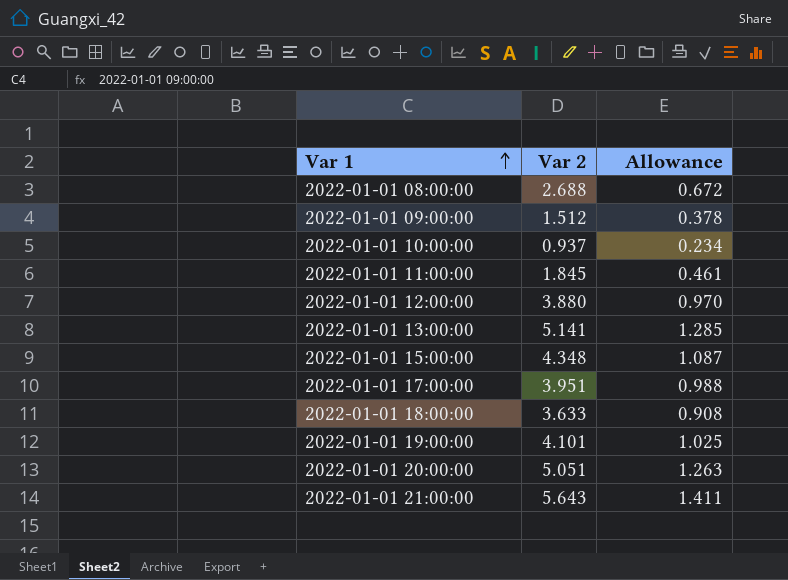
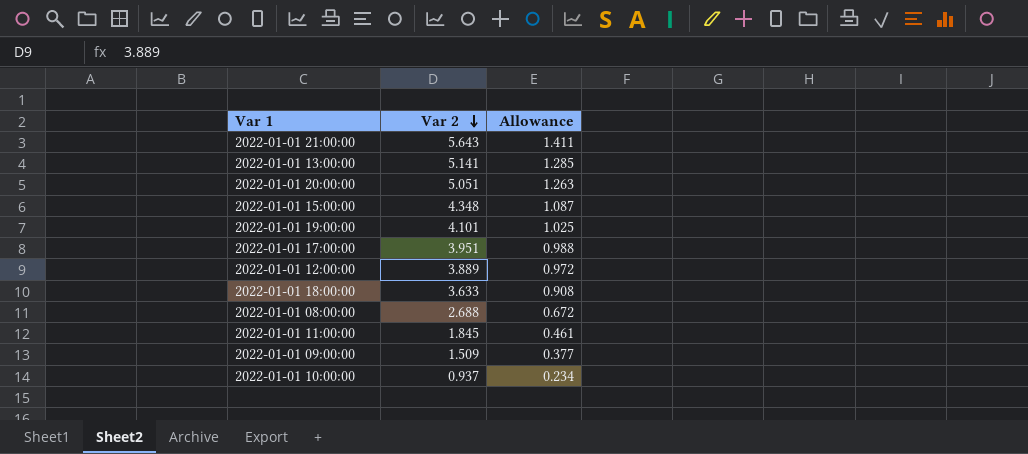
row order: Var 1 ascending -> Var 2 descending
2022-01-01 12:00:00 | Var 2: 3.880 -> 3.889
2022-01-01 12:00:00 | Allowance: 0.970 -> 0.972
2022-01-01 09:00:00 | Var 2: 1.512 -> 1.509
2022-01-01 09:00:00 | Allowance: 0.378 -> 0.377

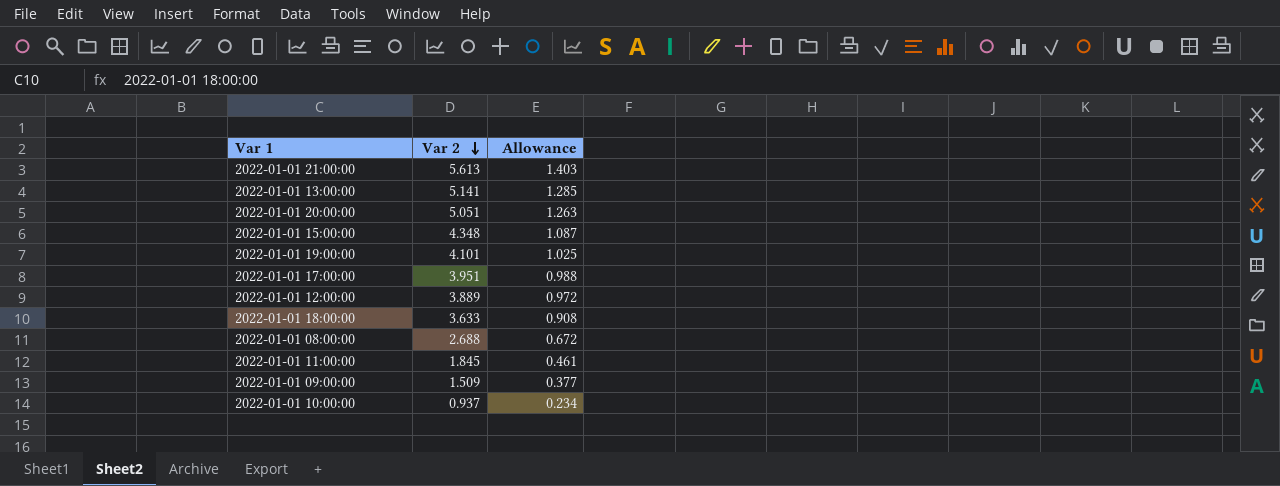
2022-01-01 21:00:00 | Var 2: 5.643 -> 5.613
2022-01-01 21:00:00 | Allowance: 1.411 -> 1.403

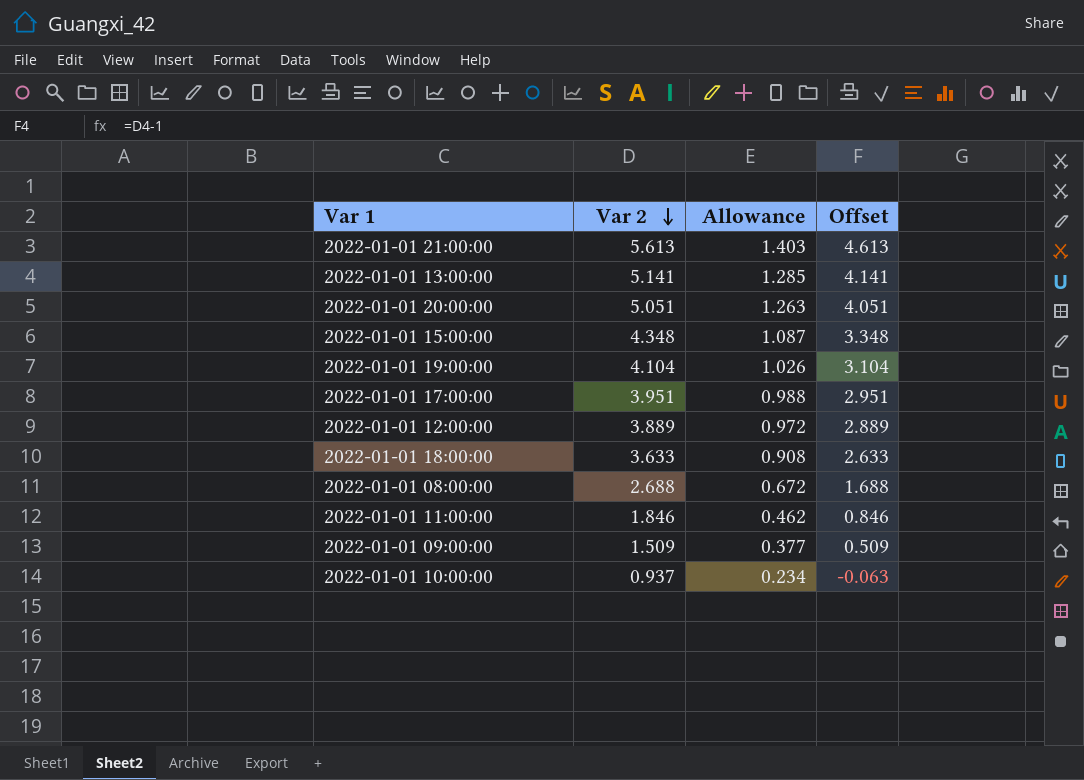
column Offset | formula: none -> [Var 2] - 1
2022-01-01 19:00:00 | Var 2: 4.101 -> 4.104
2022-01-01 19:00:00 | Allowance: 1.025 -> 1.026
2022-01-01 11:00:00 | Var 2: 1.845 -> 1.846
2022-01-01 11:00:00 | Allowance: 0.461 -> 0.462

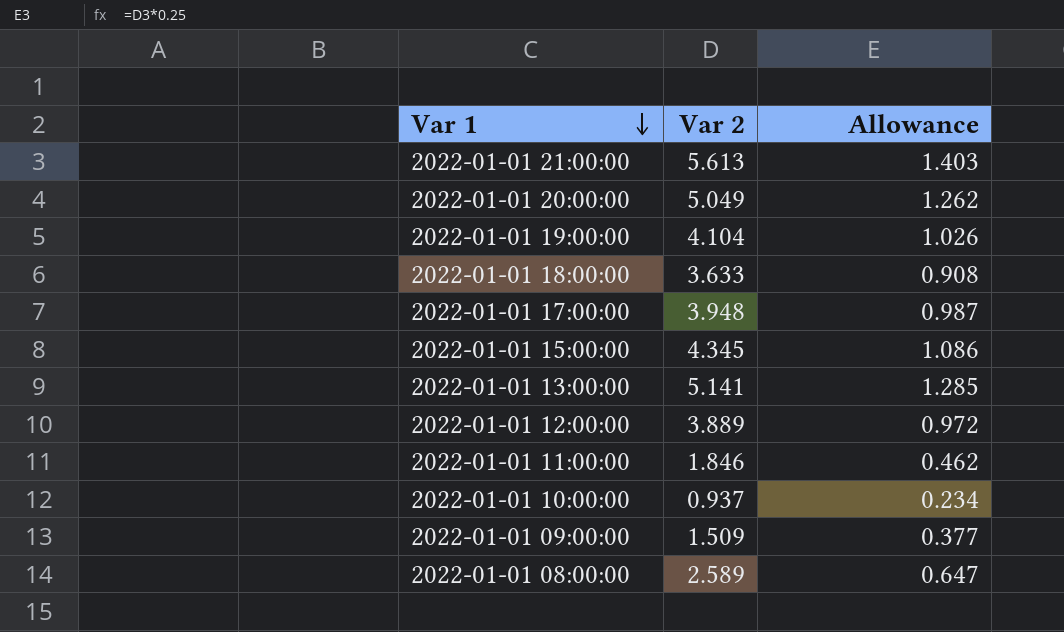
row order: Var 2 descending -> Var 1 descending
column Offset | formula: [Var 2] - 1 -> none
2022-01-01 20:00:00 | Var 2: 5.051 -> 5.049
2022-01-01 20:00:00 | Allowance: 1.263 -> 1.262
2022-01-01 17:00:00 | Var 2: 3.951 -> 3.948
2022-01-01 17:00:00 | Allowance: 0.988 -> 0.987
2022-01-01 15:00:00 | Var 2: 4.348 -> 4.345
2022-01-01 15:00:00 | Allowance: 1.087 -> 1.086
2022-01-01 08:00:00 | Var 2: 2.688 -> 2.589
2022-01-01 08:00:00 | Allowance: 0.672 -> 0.647

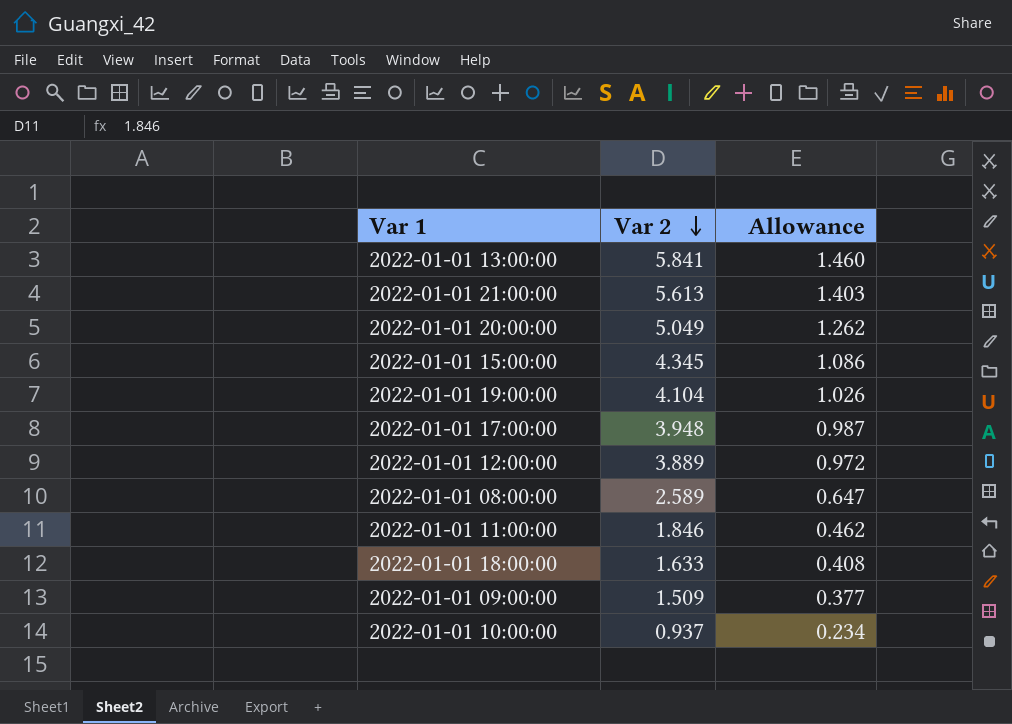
row order: Var 1 descending -> Var 2 descending
2022-01-01 13:00:00 | Var 2: 5.141 -> 5.841
2022-01-01 13:00:00 | Allowance: 1.285 -> 1.460
2022-01-01 18:00:00 | Var 2: 3.633 -> 1.633
2022-01-01 18:00:00 | Allowance: 0.908 -> 0.408

